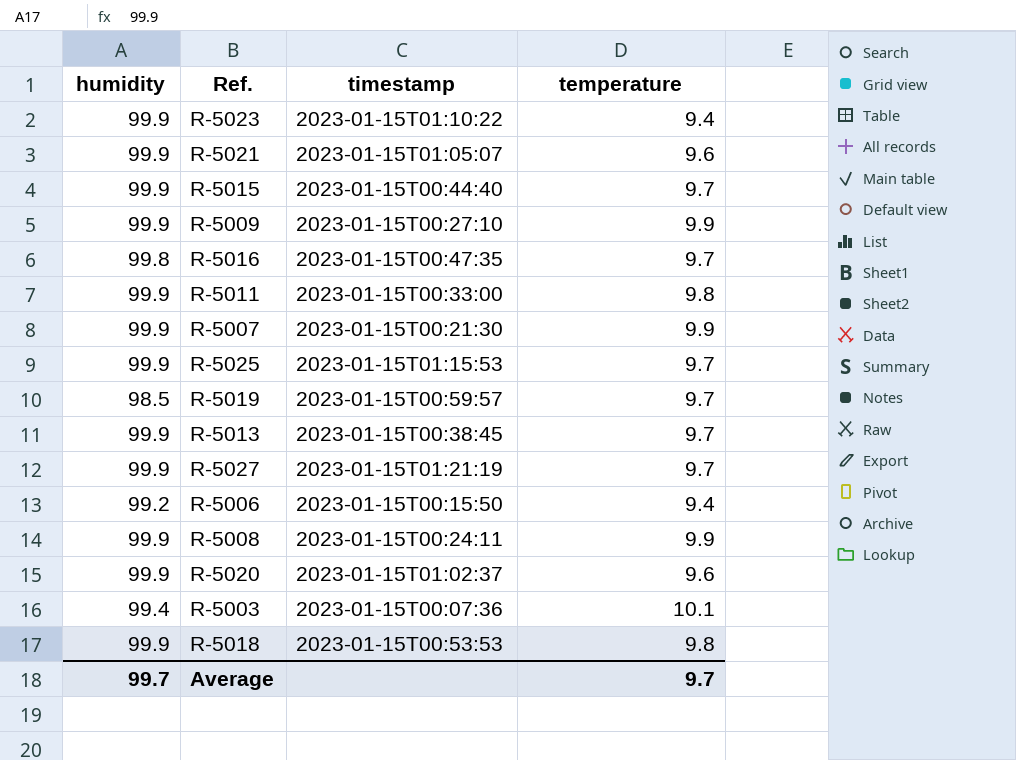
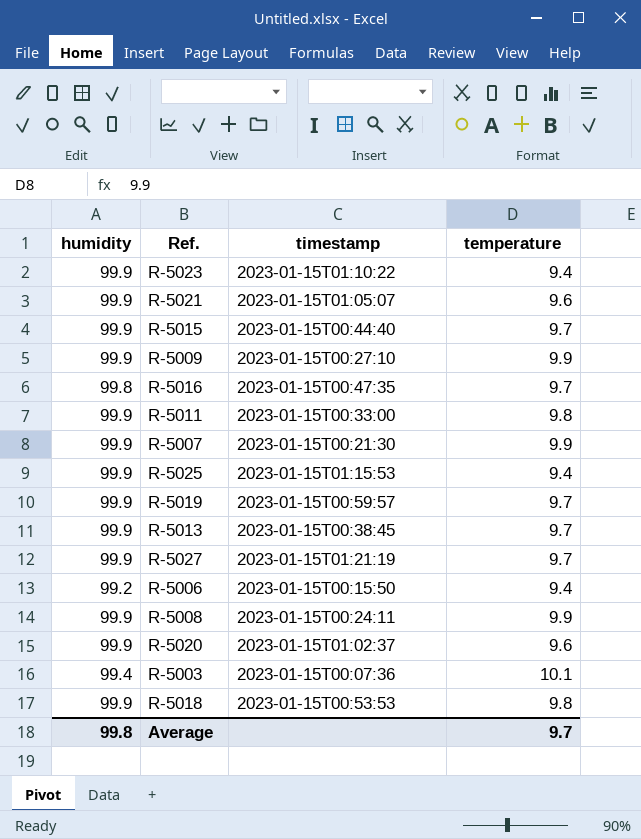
R-5025 | temperature: 9.7 -> 9.4
R-5019 | humidity: 98.5 -> 99.9
Average | humidity: 99.7 -> 99.8

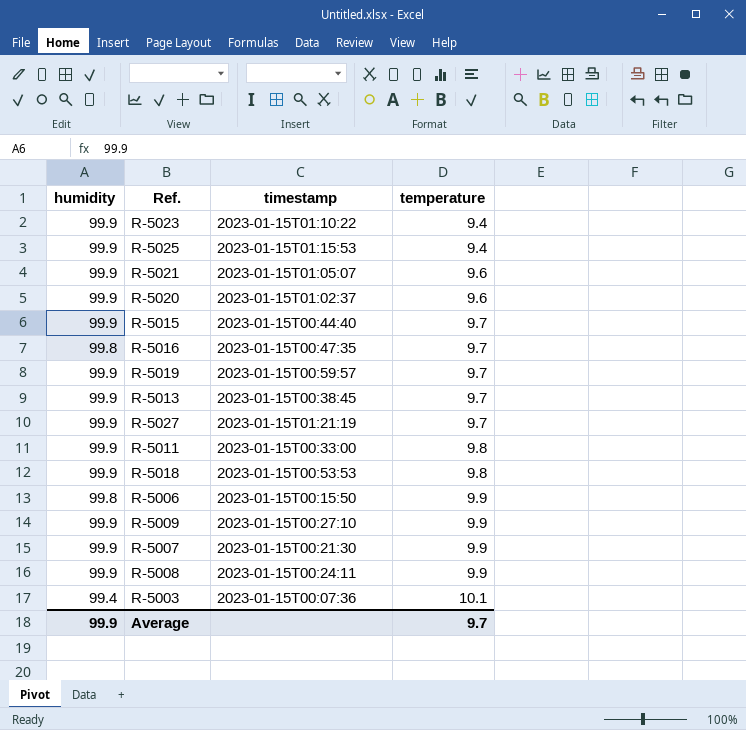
row order: none -> temperature ascending
R-5006 | humidity: 99.2 -> 99.8
R-5006 | temperature: 9.4 -> 9.9
Average | humidity: 99.8 -> 99.9

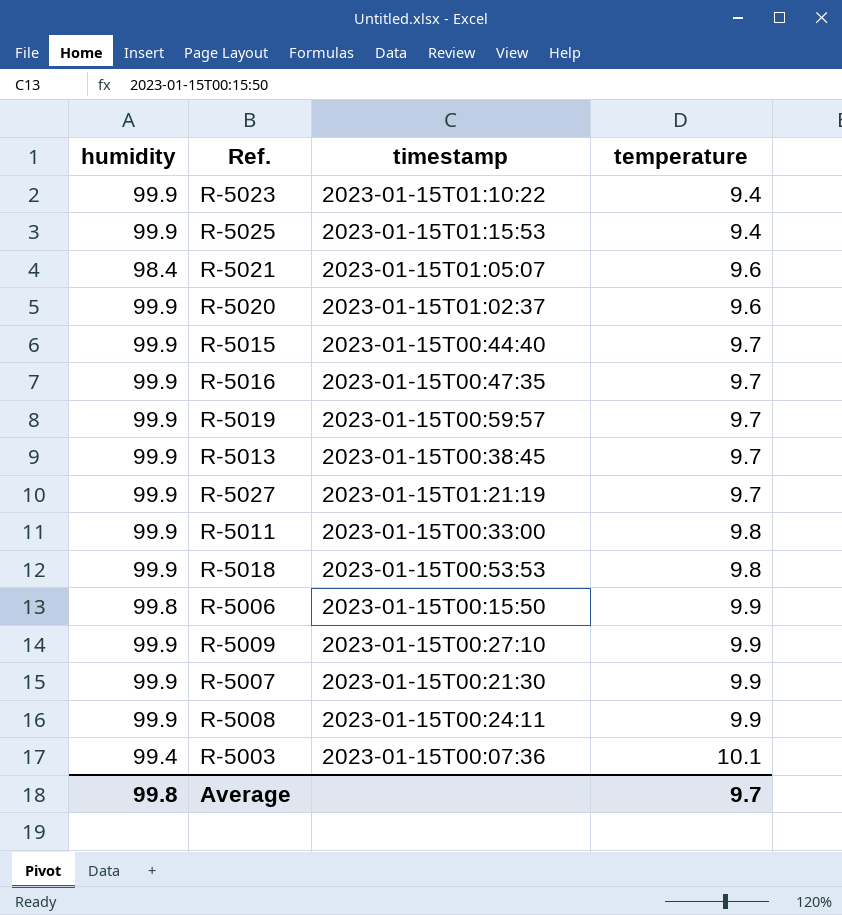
R-5021 | humidity: 99.9 -> 98.4
R-5016 | humidity: 99.8 -> 99.9
Average | humidity: 99.9 -> 99.8

